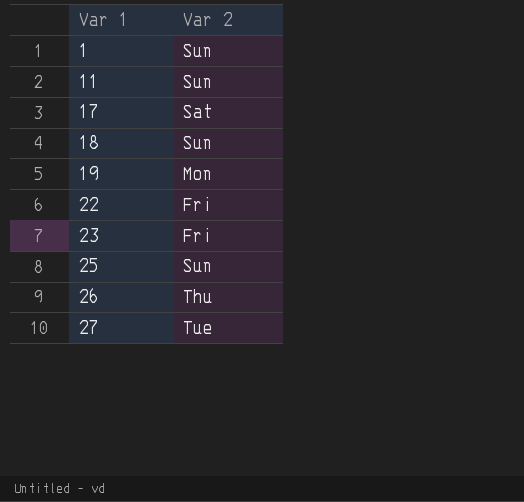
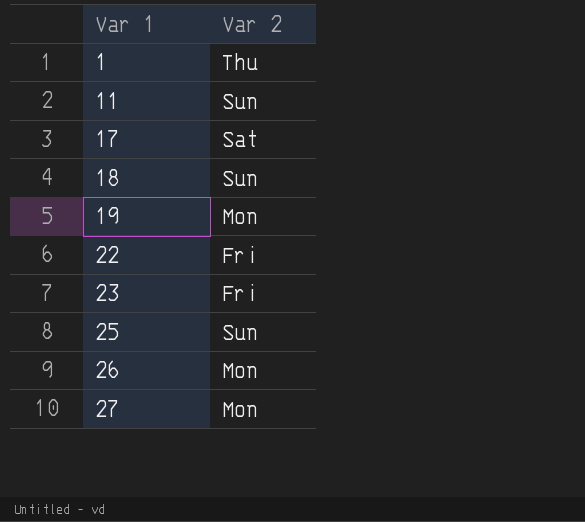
1 | Var 2: Sun -> Thu
26 | Var 2: Thu -> Mon
27 | Var 2: Tue -> Mon

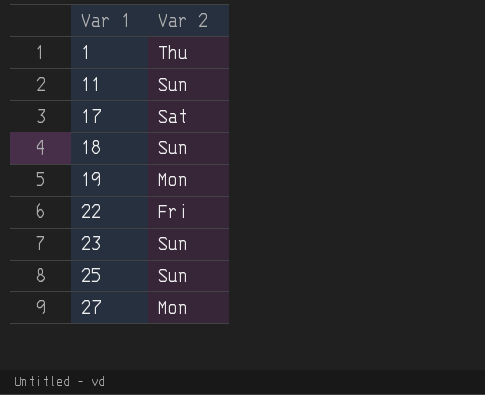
row 26: Mon -> none
23 | Var 2: Fri -> Sun

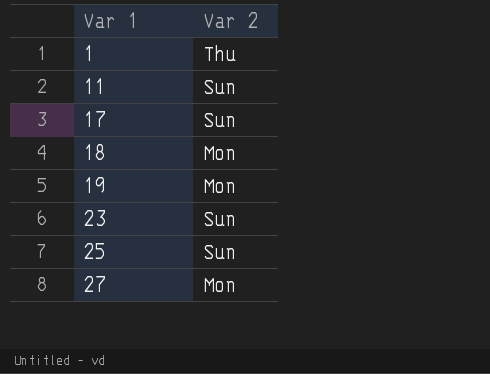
row 22: Fri -> none
17 | Var 2: Sat -> Sun
18 | Var 2: Sun -> Mon

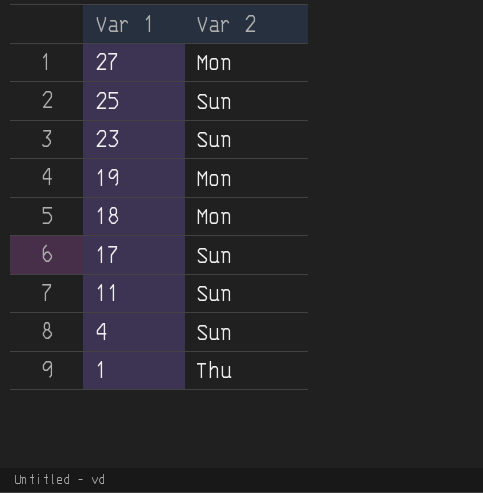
row order: Var 1 ascending -> Var 1 descending
row 4: none -> Sun

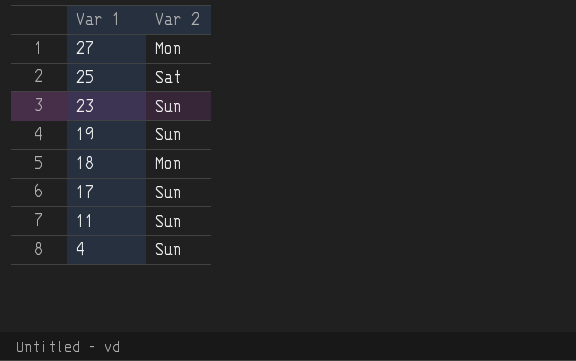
row 1: Thu -> none
25 | Var 2: Sun -> Sat
19 | Var 2: Mon -> Sun

